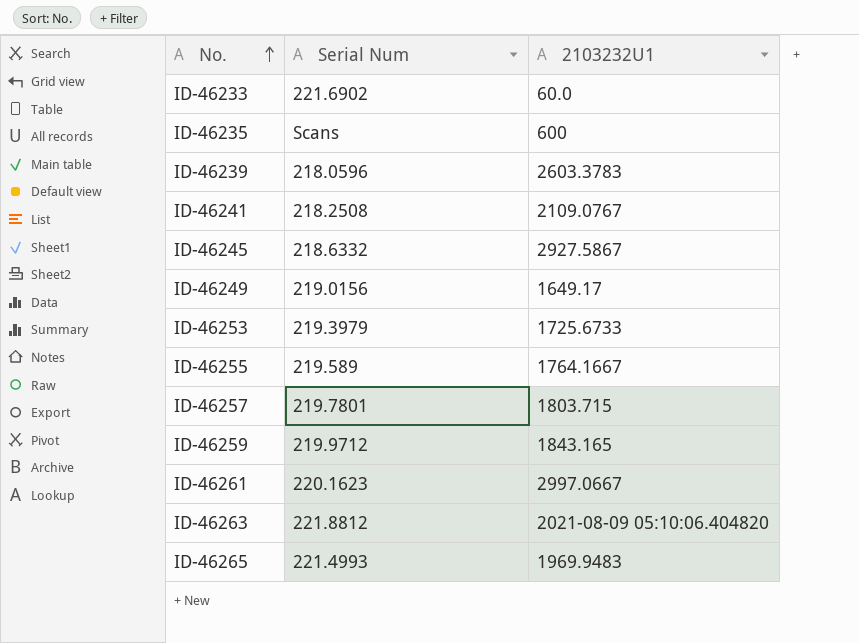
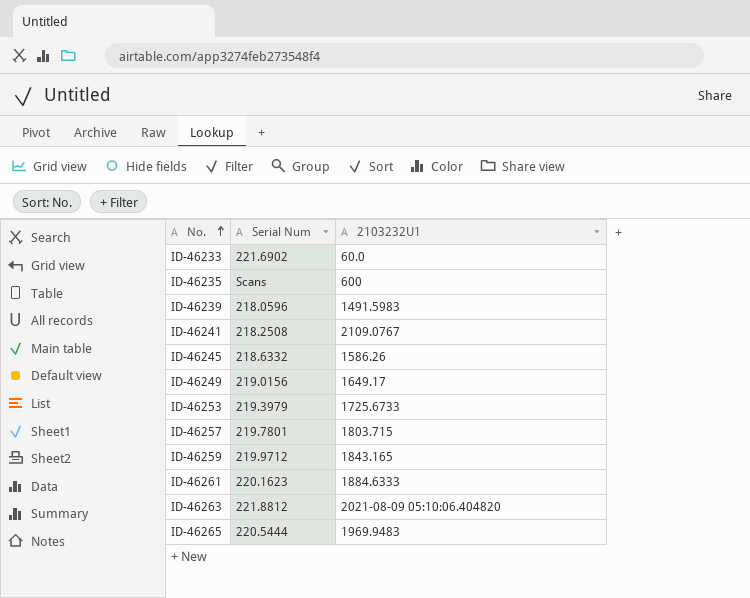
row ID-46255: 219.589 | 1764.1667 -> none
ID-46239 | 2103232U1: 2603.3783 -> 1491.5983
ID-46245 | 2103232U1: 2927.5867 -> 1586.26
ID-46261 | 2103232U1: 2997.0667 -> 1884.6333
ID-46265 | Serial Num: 221.4993 -> 220.5444

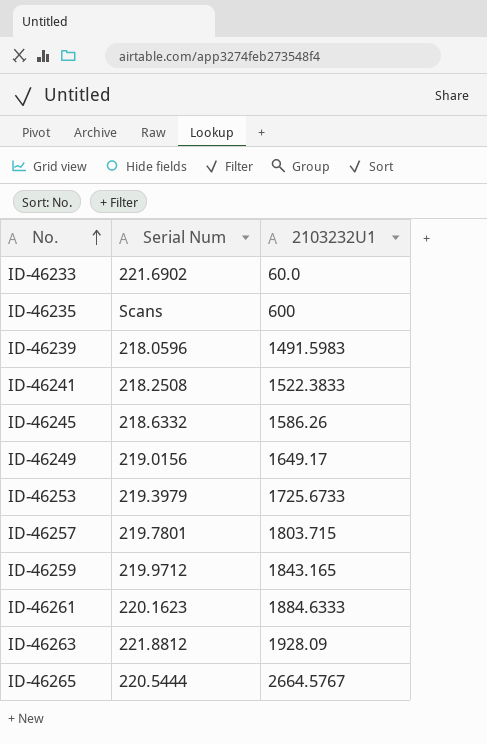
ID-46241 | 2103232U1: 2109.0767 -> 1522.3833
ID-46263 | 2103232U1: 2021-08-09 05:10:06.404820 -> 1928.09
ID-46265 | 2103232U1: 1969.9483 -> 2664.5767

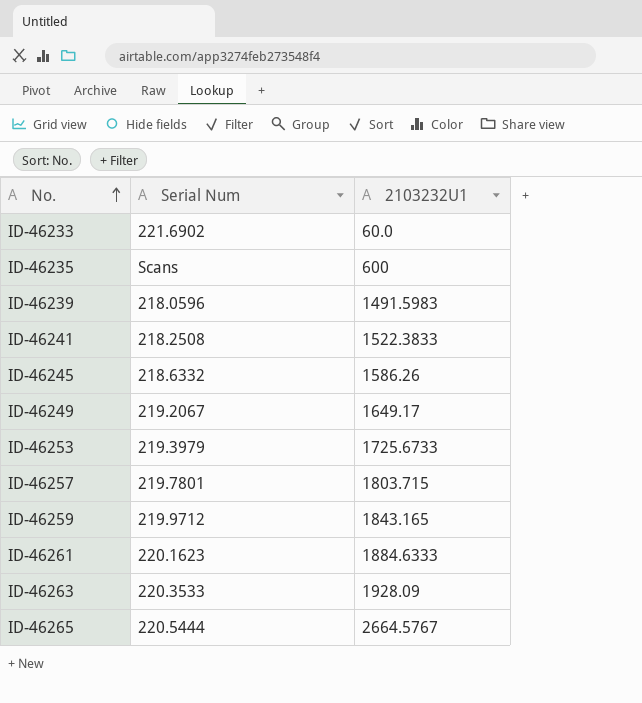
ID-46249 | Serial Num: 219.0156 -> 219.2067
ID-46263 | Serial Num: 221.8812 -> 220.3533

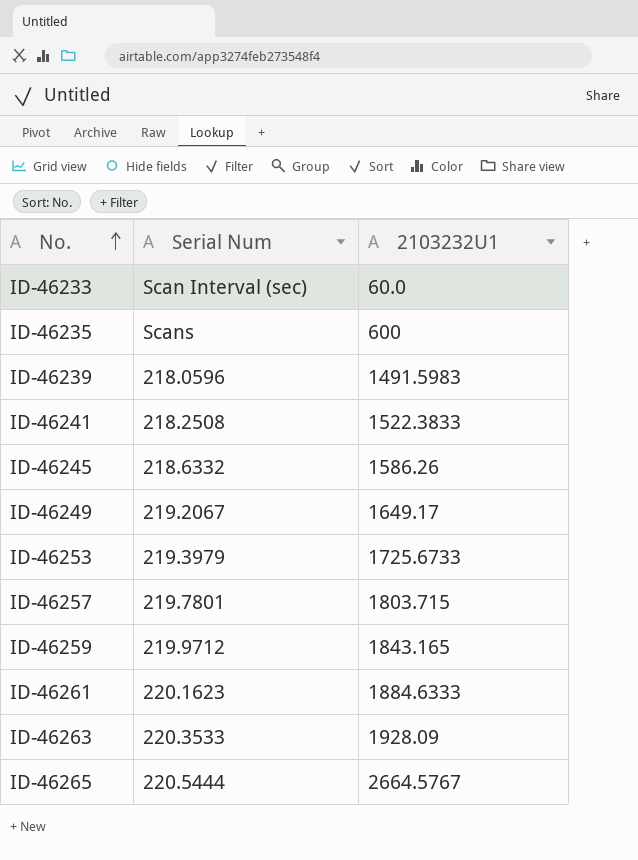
ID-46233 | Serial Num: 221.6902 -> Scan Interval (sec)

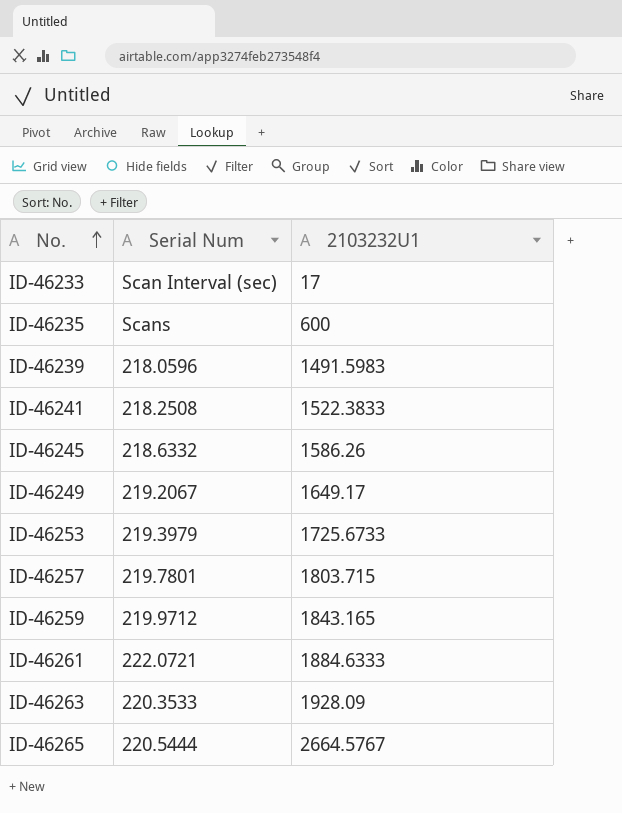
ID-46233 | 2103232U1: 60.0 -> 17
ID-46261 | Serial Num: 220.1623 -> 222.0721

